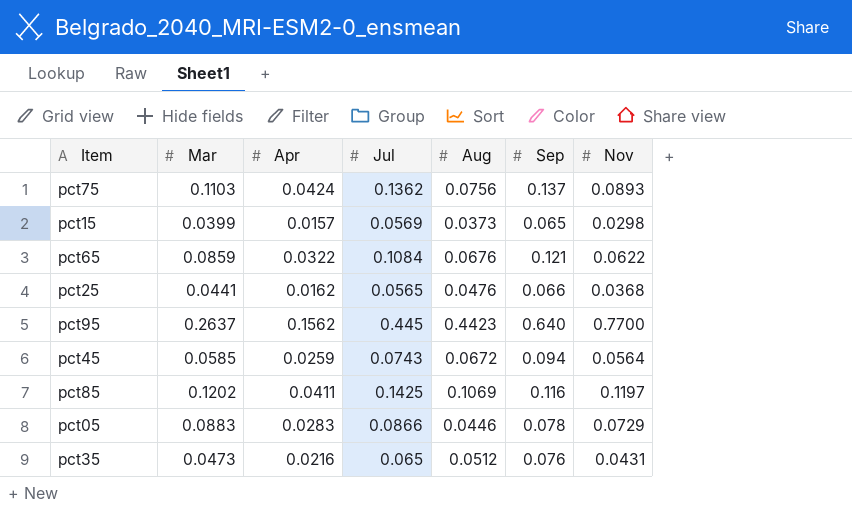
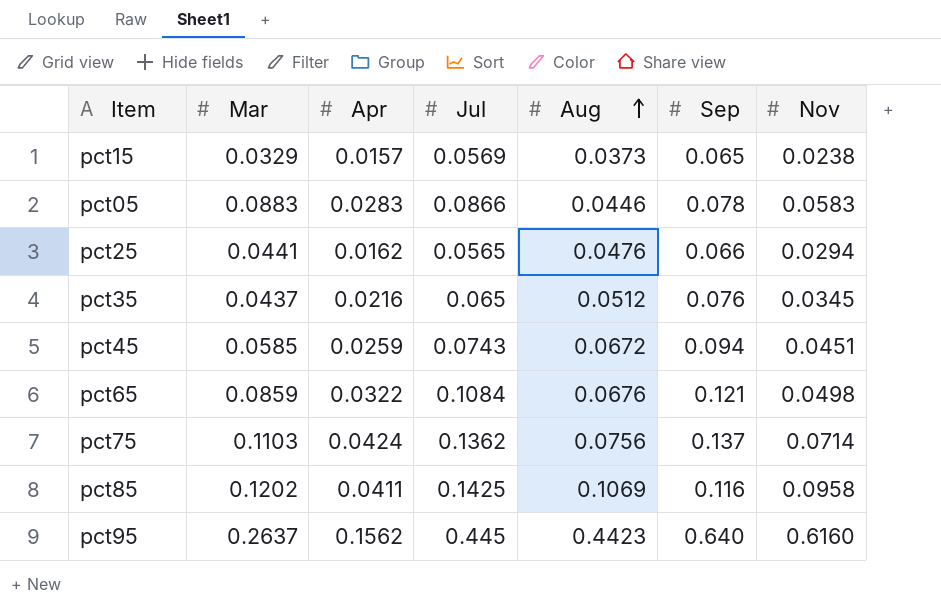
row order: none -> Aug ascending
pct15 | Mar: 0.0399 -> 0.0329
pct15 | Nov: 0.0298 -> 0.0238
pct05 | Nov: 0.0729 -> 0.0583
pct25 | Nov: 0.0368 -> 0.0294
pct35 | Mar: 0.0473 -> 0.0437
pct35 | Nov: 0.0431 -> 0.0345
pct45 | Nov: 0.0564 -> 0.0451
pct65 | Nov: 0.0622 -> 0.0498
pct75 | Nov: 0.0893 -> 0.0714
pct85 | Nov: 0.1197 -> 0.0958
pct95 | Nov: 0.7700 -> 0.6160

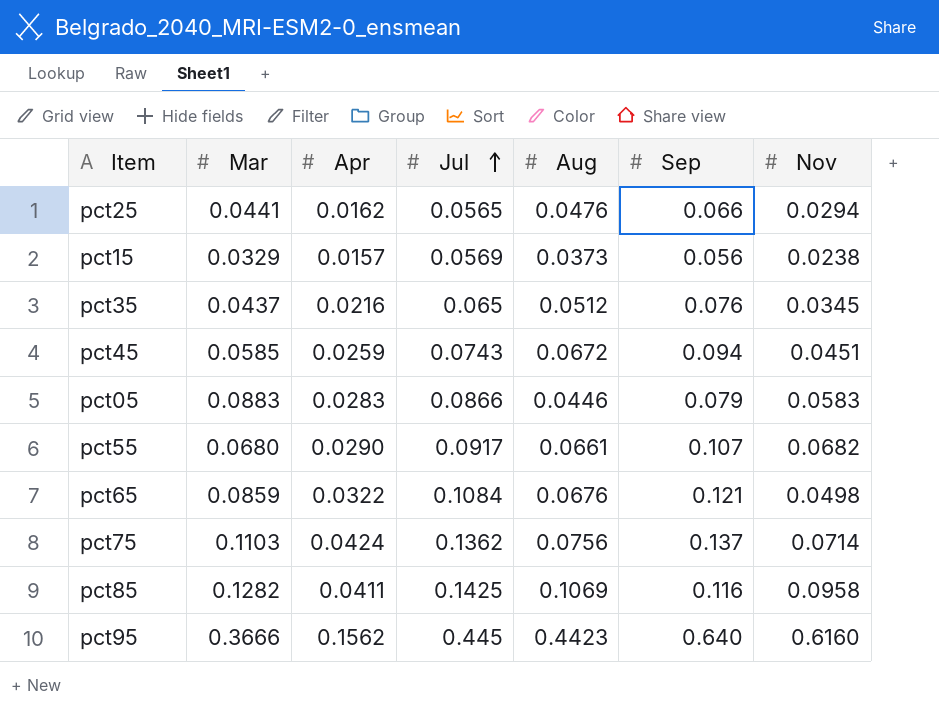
row order: Aug ascending -> Jul ascending
pct15 | Sep: 0.065 -> 0.056
pct05 | Sep: 0.078 -> 0.079
row pct55: none -> 0.0680 | 0.0290 | 0.0917 | 0.0661 | 0.107 | 0.0682
pct85 | Mar: 0.1202 -> 0.1282
pct95 | Mar: 0.2637 -> 0.3666

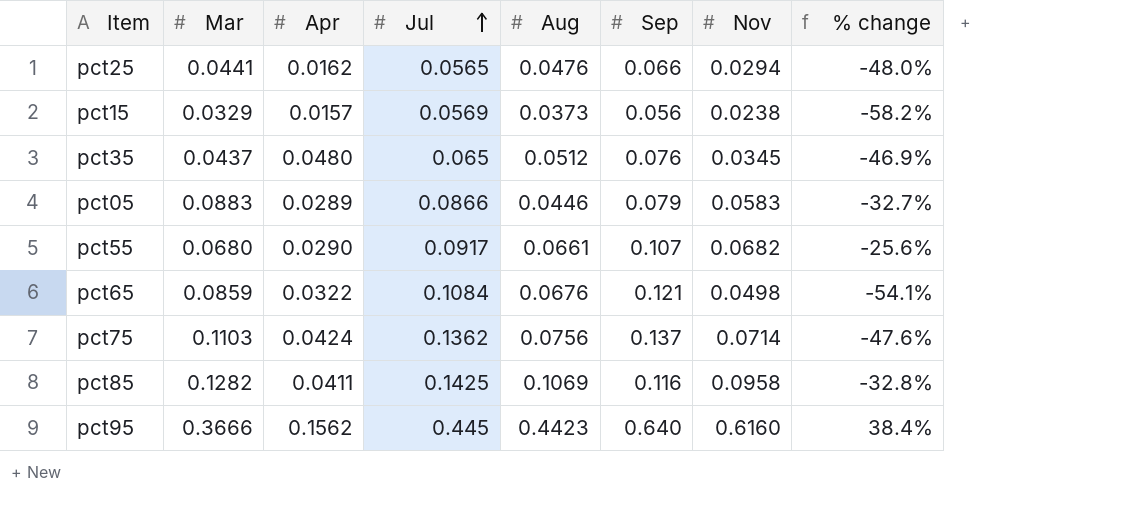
column % change | formula: none -> ([Nov] - [Jul]) / [Jul]
row pct45: 0.0585 | 0.0259 | 0.0743 | 0.0672 | 0.094 | 0.0451 -> none
pct35 | Apr: 0.0216 -> 0.0480
pct05 | Apr: 0.0283 -> 0.0289

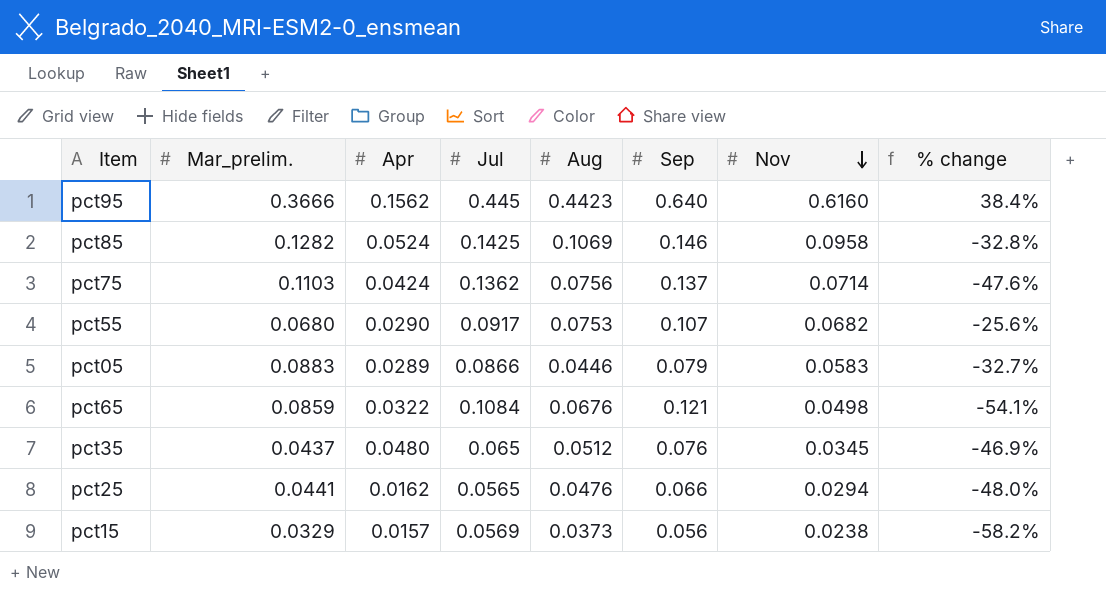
row order: Jul ascending -> Nov descending
column name: Mar -> Mar_prelim.
pct85 | Apr: 0.0411 -> 0.0524
pct85 | Sep: 0.116 -> 0.146
pct55 | Aug: 0.0661 -> 0.0753

